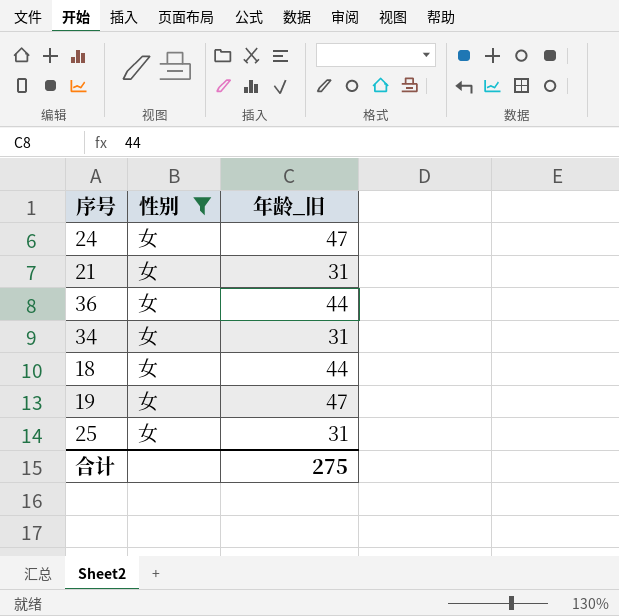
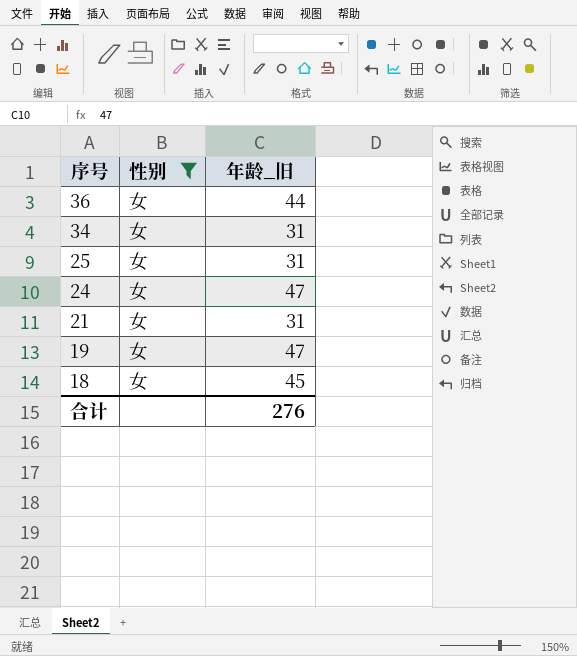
row order: none -> 序号 descending
18 | 年龄_旧: 44 -> 45
合计 | 年龄_旧: 275 -> 276

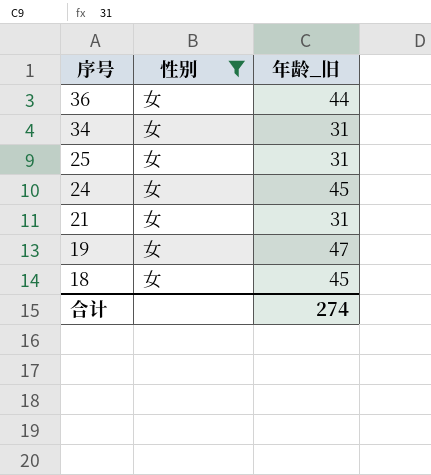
24 | 年龄_旧: 47 -> 45
合计 | 年龄_旧: 276 -> 274

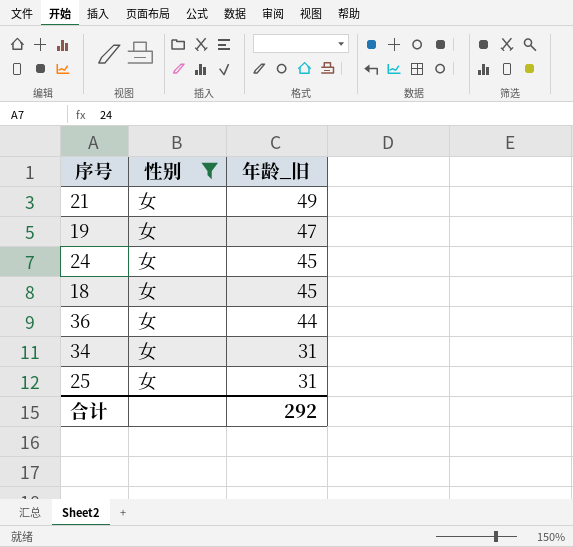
row order: 序号 descending -> 年龄_旧 descending
21 | 年龄_旧: 31 -> 49
合计 | 年龄_旧: 274 -> 292

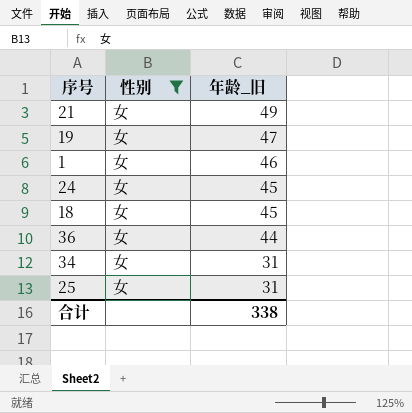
row 1: none -> 女 | 46
合计 | 年龄_旧: 292 -> 338

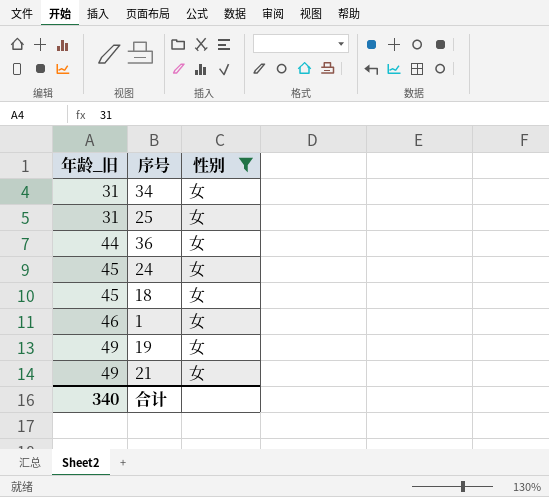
row order: 年龄_旧 descending -> 年龄_旧 ascending
column 年龄_旧 | position: 3 -> 1
19 | 年龄_旧: 47 -> 49
合计 | 年龄_旧: 338 -> 340

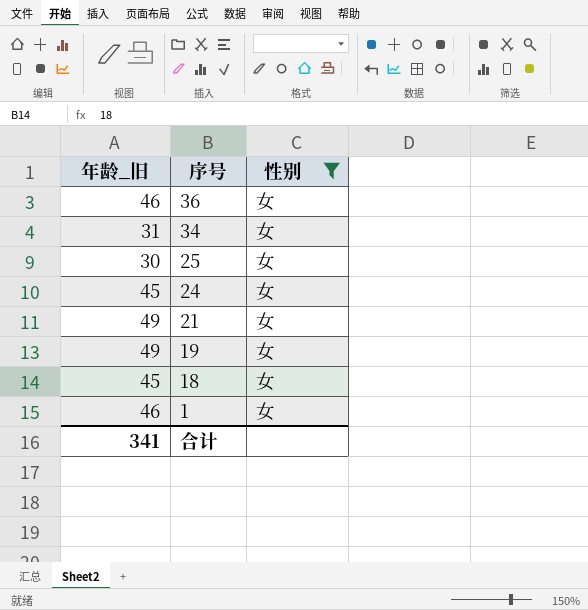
row order: 年龄_旧 ascending -> 序号 descending
36 | 年龄_旧: 44 -> 46
25 | 年龄_旧: 31 -> 30
合计 | 年龄_旧: 340 -> 341

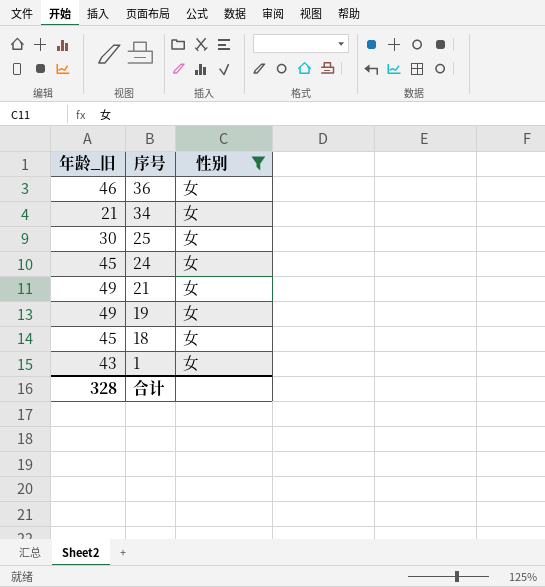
34 | 年龄_旧: 31 -> 21
1 | 年龄_旧: 46 -> 43
合计 | 年龄_旧: 341 -> 328

